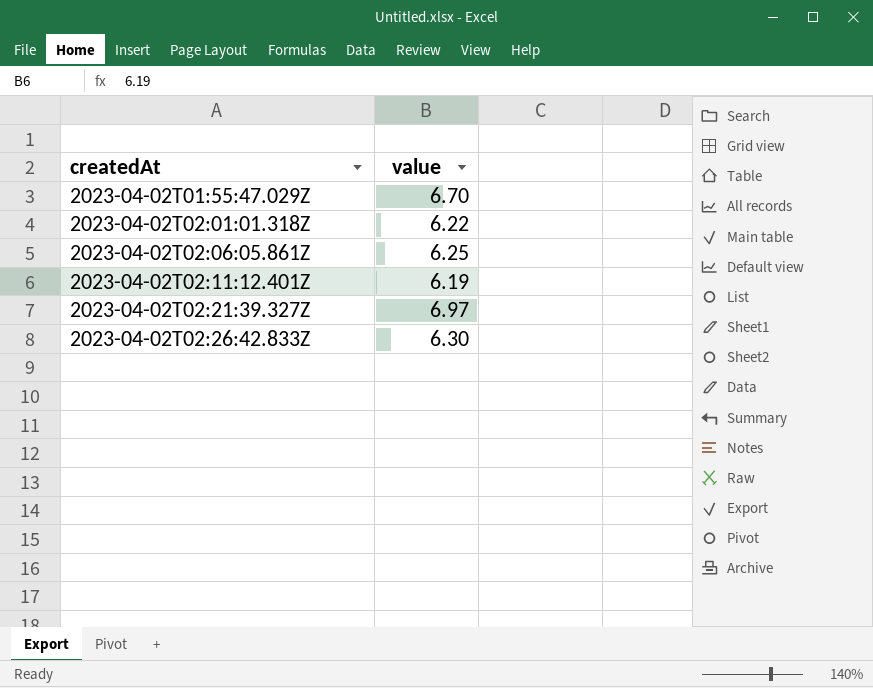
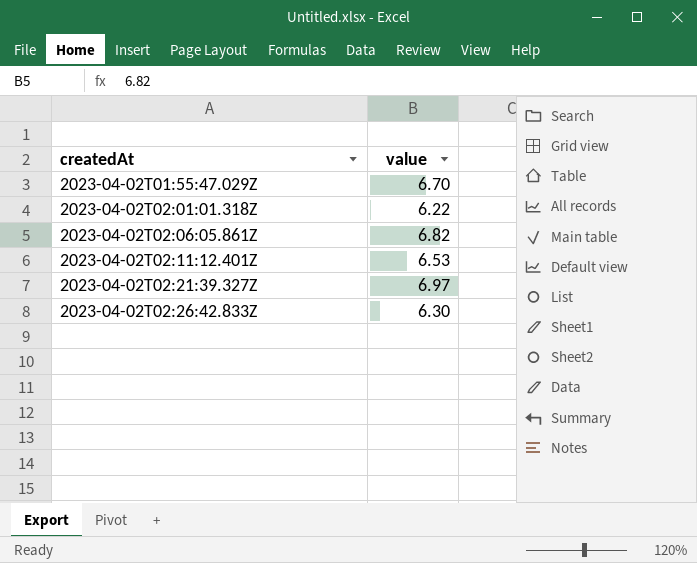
2023-04-02T02:06:05.861Z | value: 6.25 -> 6.82
2023-04-02T02:11:12.401Z | value: 6.19 -> 6.53

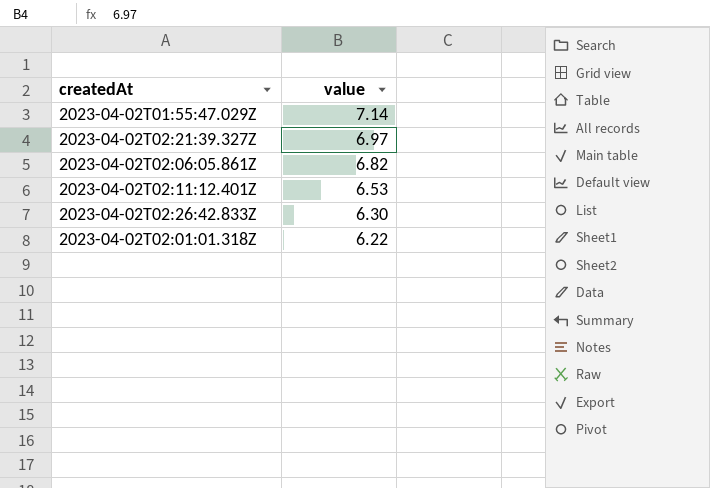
row order: createdAt ascending -> value descending
2023-04-02T01:55:47.029Z | value: 6.70 -> 7.14

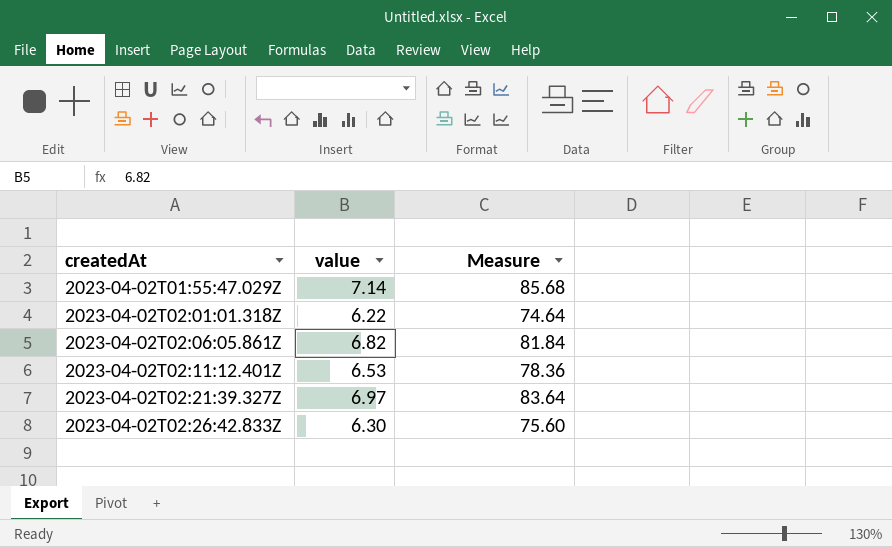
row order: value descending -> createdAt ascending
column Measure | formula: none -> [value] * 12

